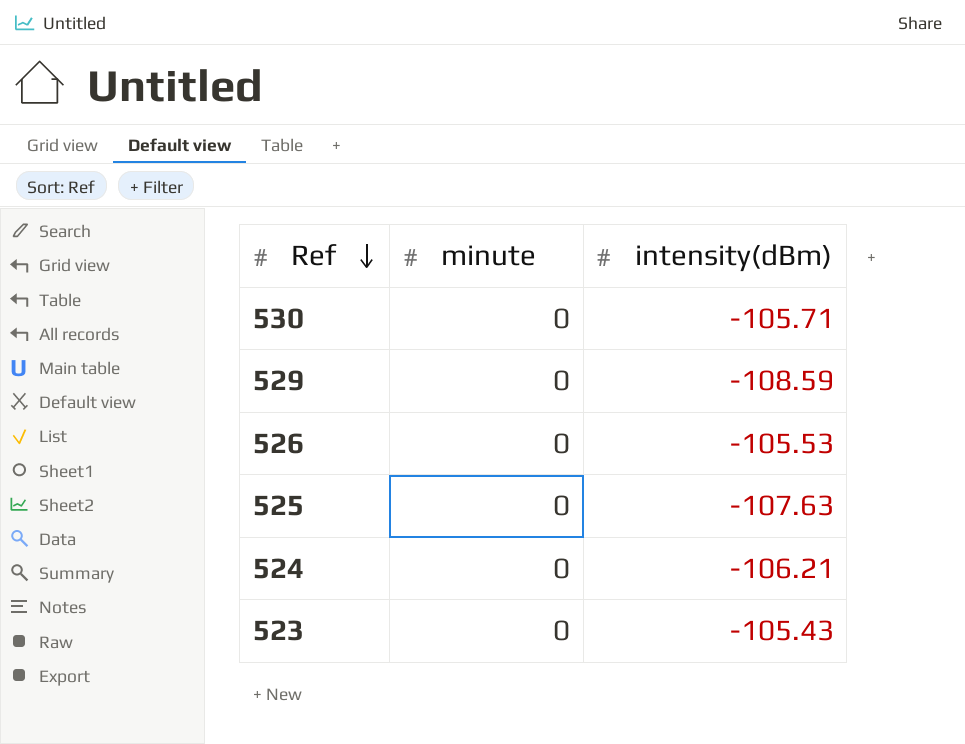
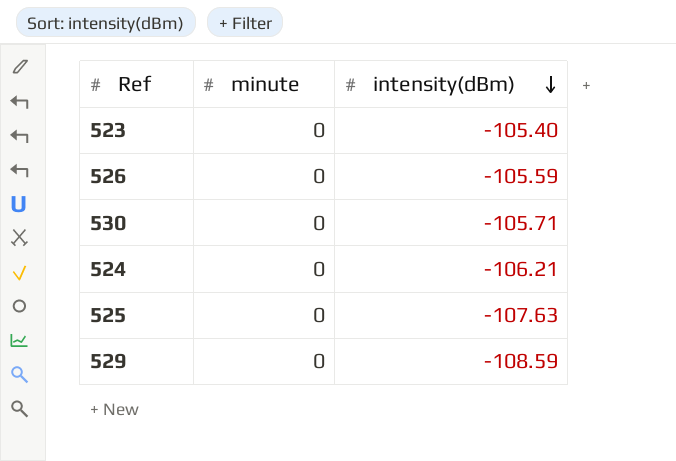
row order: Ref descending -> intensity(dBm) descending
523 | intensity(dBm): -105.43 -> -105.40
526 | intensity(dBm): -105.53 -> -105.59

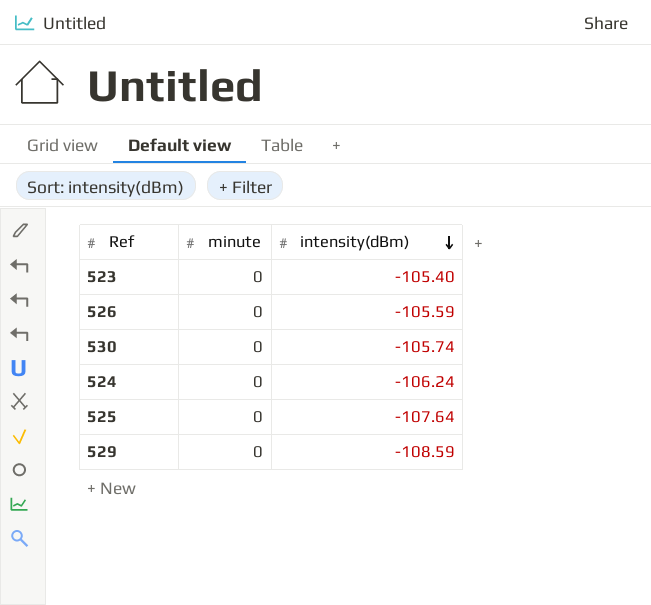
530 | intensity(dBm): -105.71 -> -105.74
524 | intensity(dBm): -106.21 -> -106.24
525 | intensity(dBm): -107.63 -> -107.64

